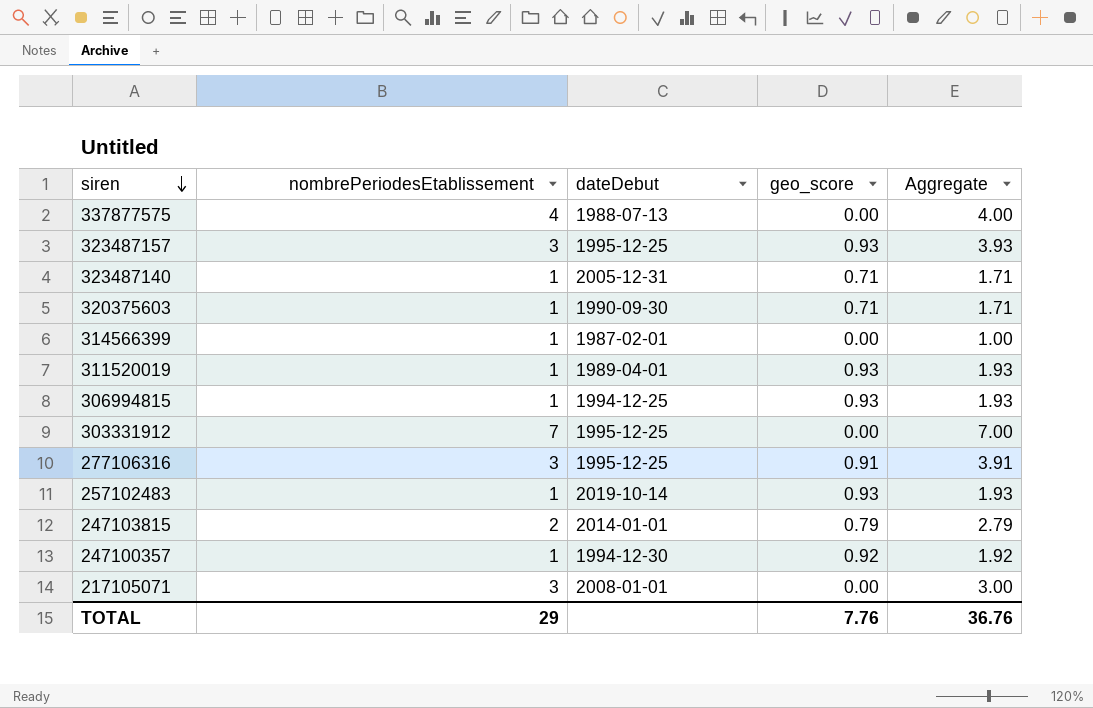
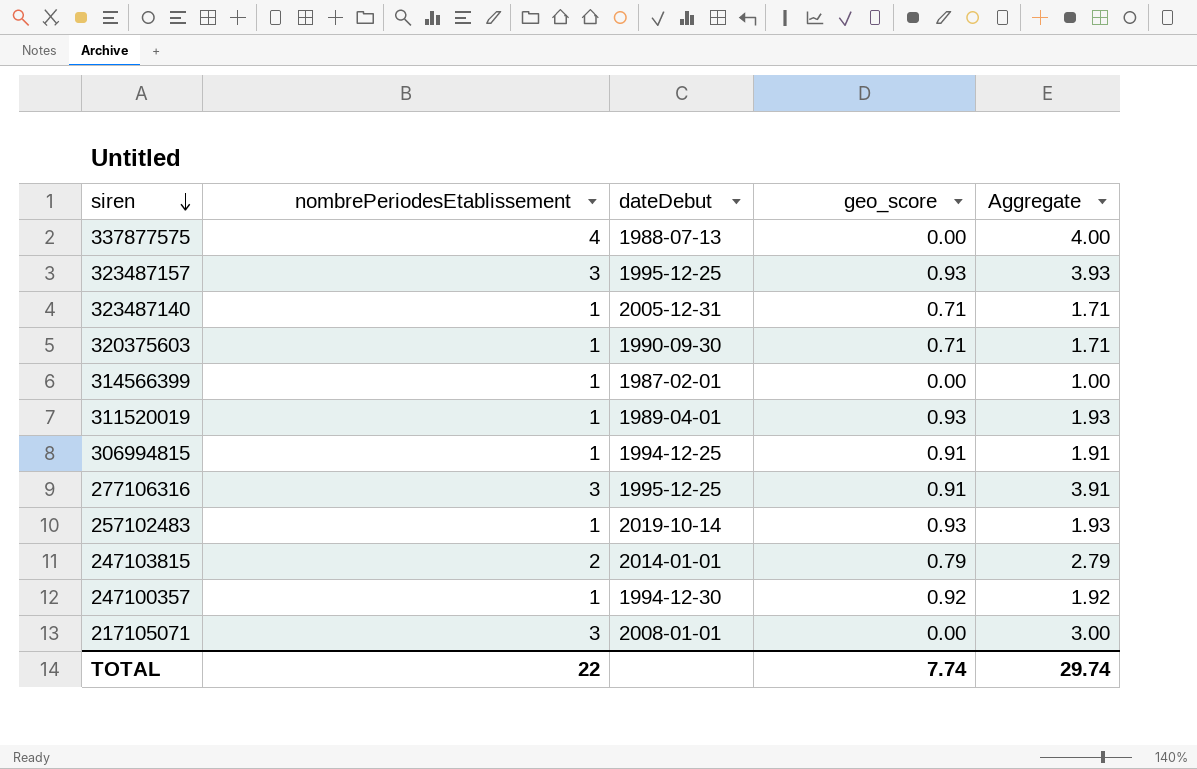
row 303331912: 7 | 1995-12-25 | 0.00 | 7.00 -> none
306994815 | geo_score: 0.93 -> 0.91
306994815 | Aggregate: 1.93 -> 1.91
TOTAL | nombrePeriodesEtablissement: 29 -> 22
TOTAL | geo_score: 7.76 -> 7.74
TOTAL | Aggregate: 36.76 -> 29.74

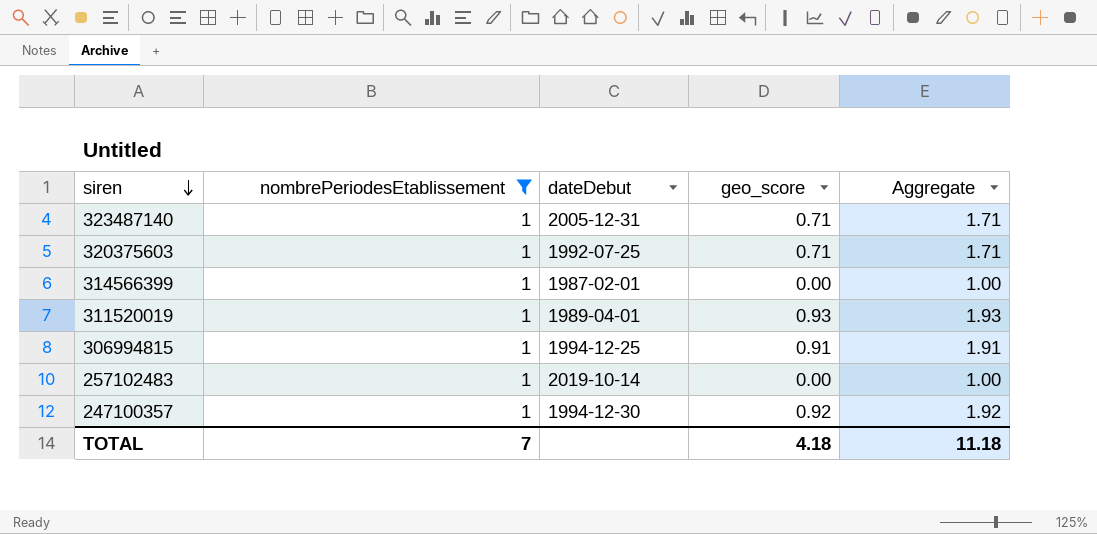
filter: none -> nombrePeriodesEtablissement = 1
320375603 | dateDebut: 1990-09-30 -> 1992-07-25
257102483 | geo_score: 0.93 -> 0.00
257102483 | Aggregate: 1.93 -> 1.00
TOTAL | nombrePeriodesEtablissement: 22 -> 7
TOTAL | geo_score: 7.74 -> 4.18
TOTAL | Aggregate: 29.74 -> 11.18

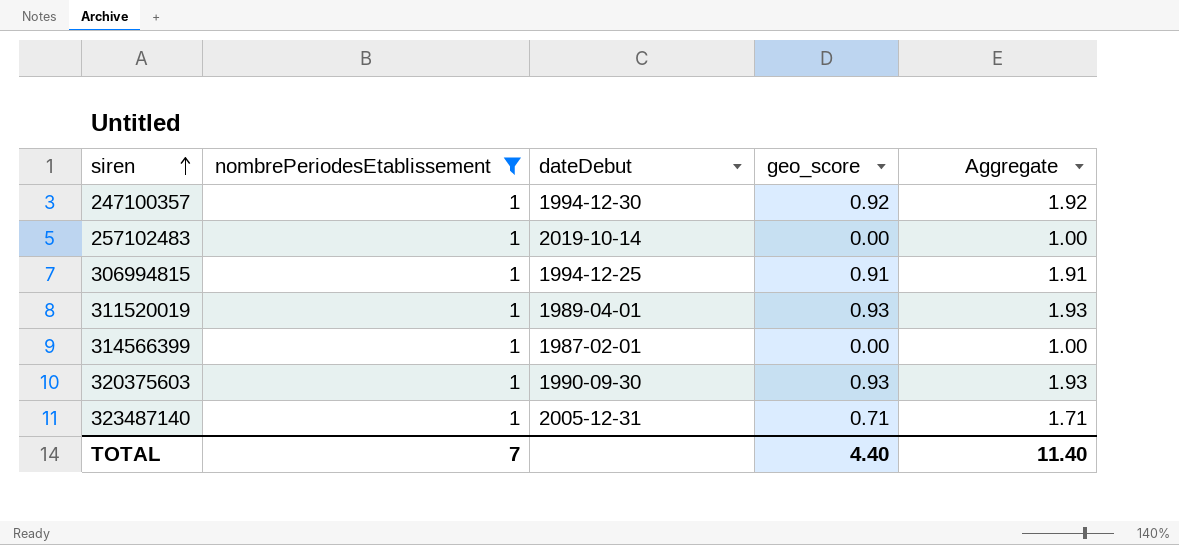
row order: siren descending -> siren ascending
320375603 | dateDebut: 1992-07-25 -> 1990-09-30
320375603 | geo_score: 0.71 -> 0.93
320375603 | Aggregate: 1.71 -> 1.93
TOTAL | geo_score: 4.18 -> 4.40
TOTAL | Aggregate: 11.18 -> 11.40

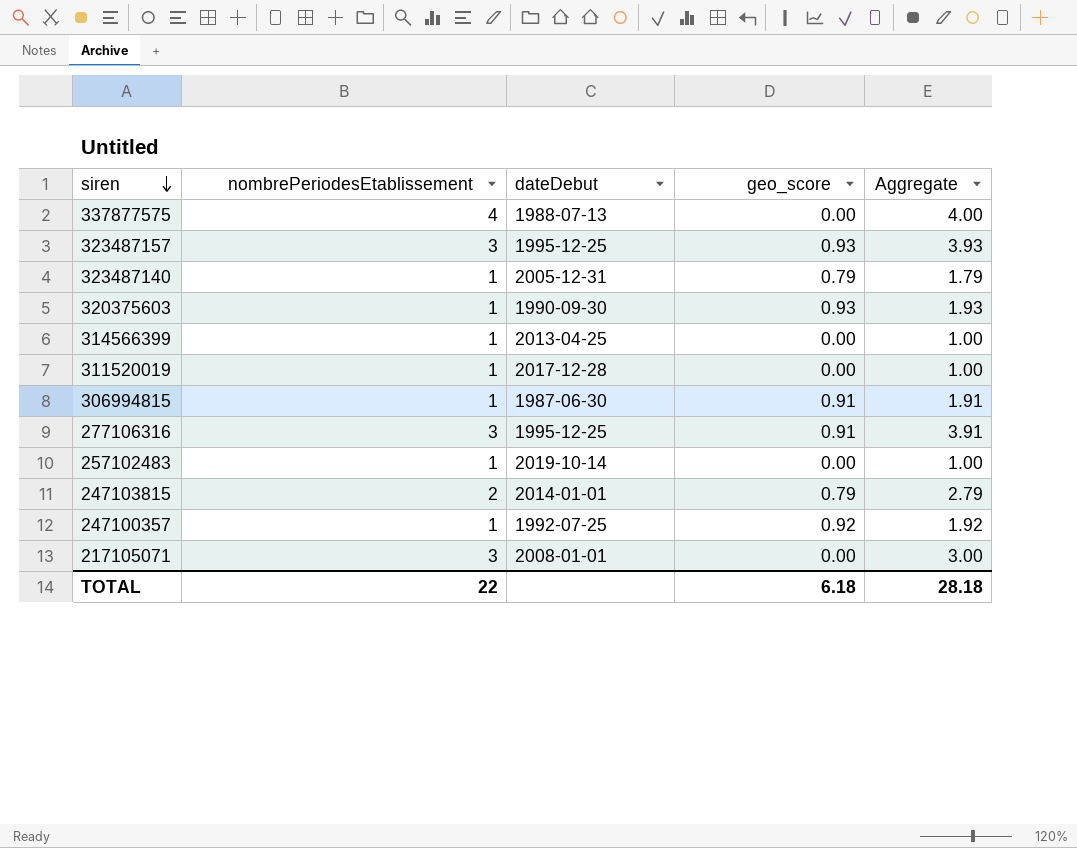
filter: nombrePeriodesEtablissement = 1 -> none
row order: siren ascending -> siren descending
323487140 | geo_score: 0.71 -> 0.79
323487140 | Aggregate: 1.71 -> 1.79
314566399 | dateDebut: 1987-02-01 -> 2013-04-25
311520019 | dateDebut: 1989-04-01 -> 2017-12-28
311520019 | geo_score: 0.93 -> 0.00
311520019 | Aggregate: 1.93 -> 1.00
306994815 | dateDebut: 1994-12-25 -> 1987-06-30
247100357 | dateDebut: 1994-12-30 -> 1992-07-25
TOTAL | nombrePeriodesEtablissement: 7 -> 22
TOTAL | geo_score: 4.40 -> 6.18
TOTAL | Aggregate: 11.40 -> 28.18

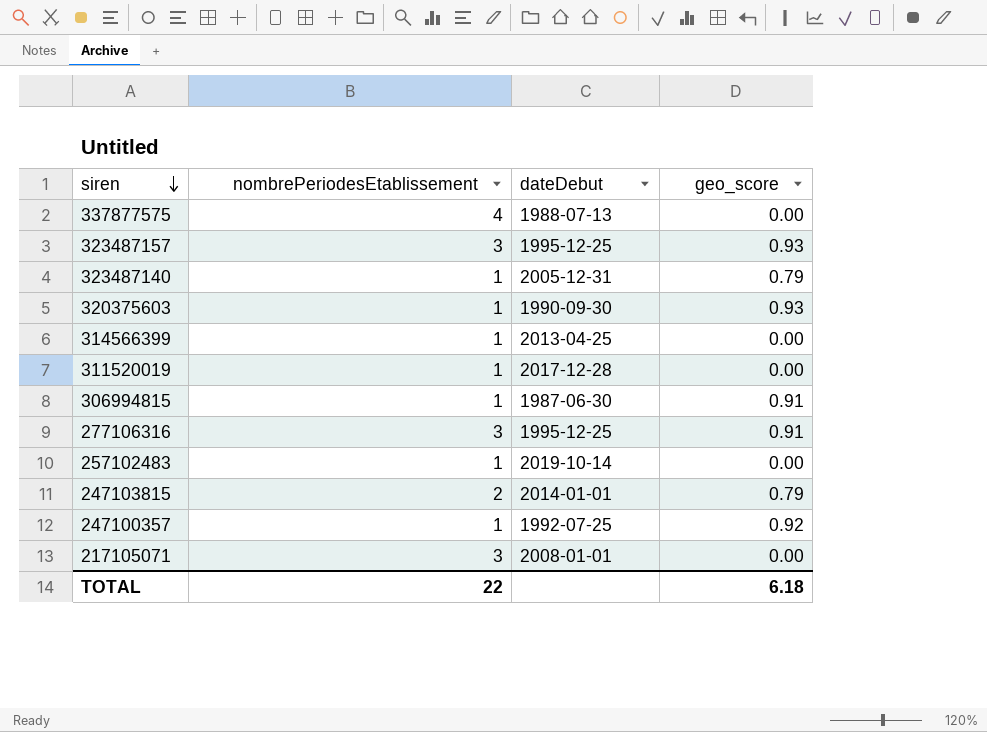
column Aggregate | formula: [nombrePeriodesEtablissement] + [geo_score] -> none

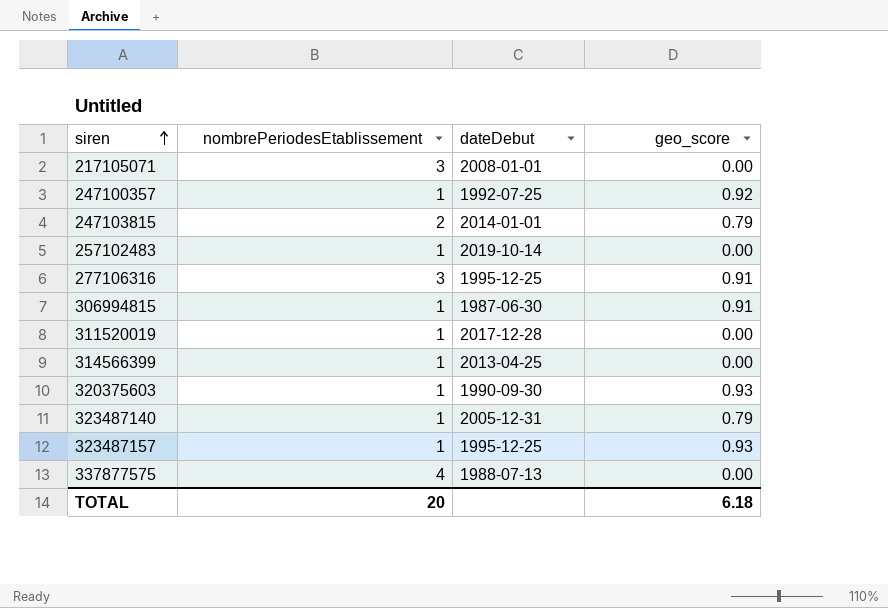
row order: siren descending -> siren ascending
323487157 | nombrePeriodesEtablissement: 3 -> 1
TOTAL | nombrePeriodesEtablissement: 22 -> 20

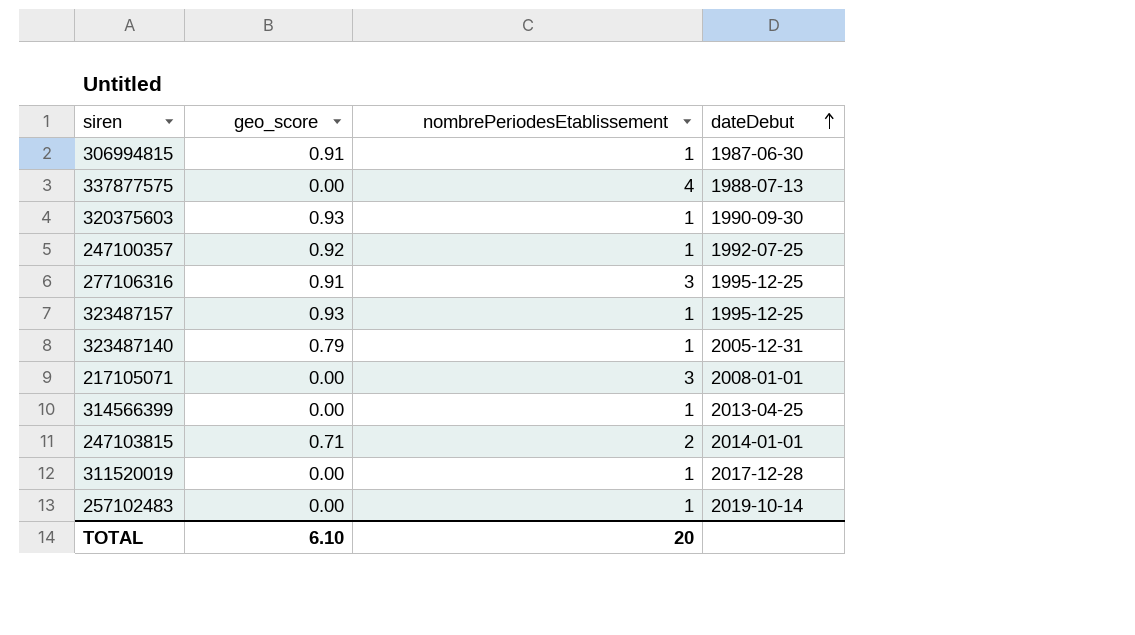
row order: siren ascending -> dateDebut ascending
column geo_score | position: 4 -> 2
247103815 | geo_score: 0.79 -> 0.71
TOTAL | geo_score: 6.18 -> 6.10

